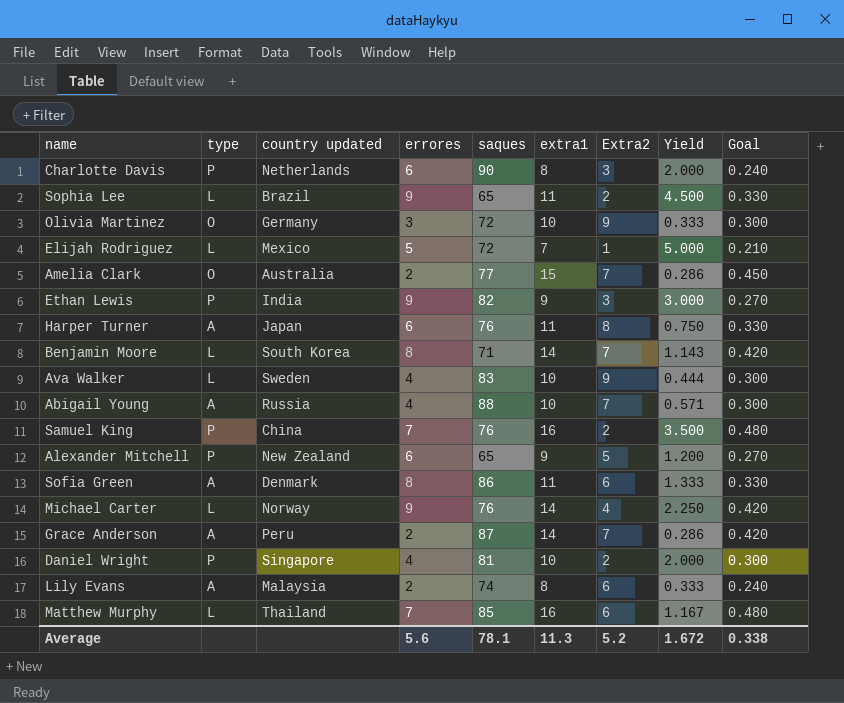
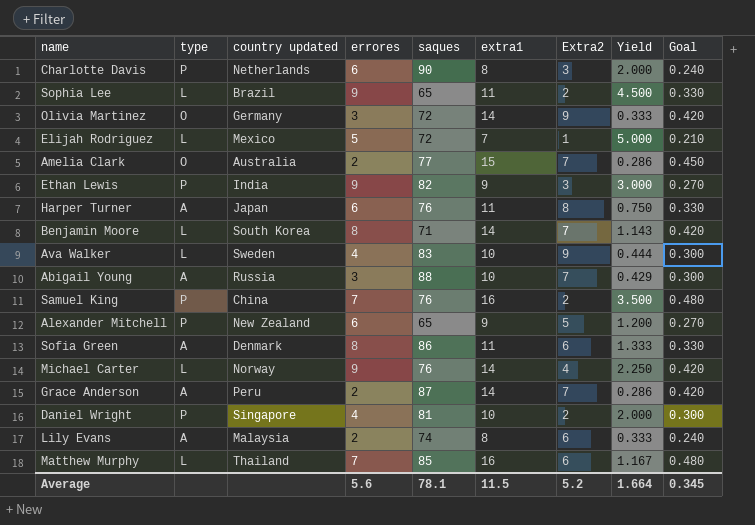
Olivia Martinez | extra1: 10 -> 14
Olivia Martinez | Goal: 0.300 -> 0.420
Abigail Young | errores: 4 -> 3
Abigail Young | Yield: 0.571 -> 0.429
Average | extra1: 11.3 -> 11.5
Average | Yield: 1.672 -> 1.664
Average | Goal: 0.338 -> 0.345

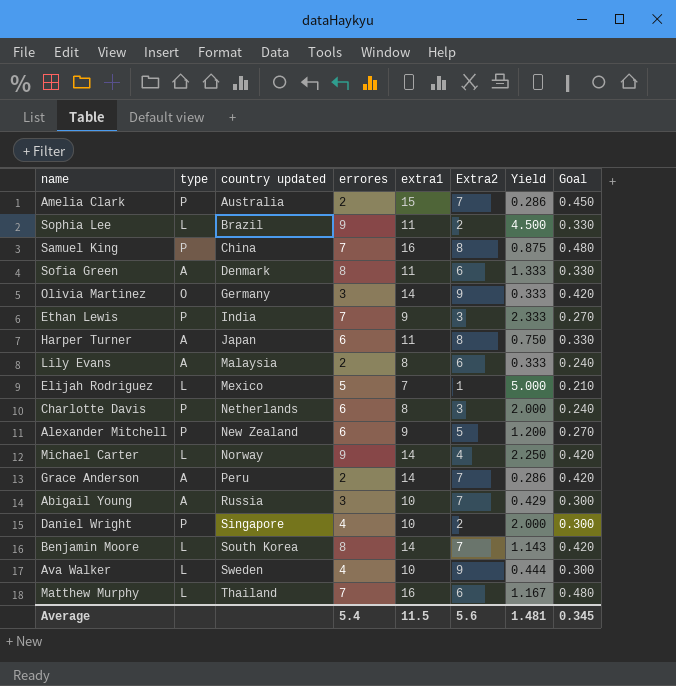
row order: none -> country updated ascending
column saques | position: 5 -> none
Amelia Clark | type: O -> P
Samuel King | Extra2: 2 -> 8
Samuel King | Yield: 3.500 -> 0.875
Ethan Lewis | errores: 9 -> 7
Ethan Lewis | Yield: 3.000 -> 2.333
Average | errores: 5.6 -> 5.4
Average | Extra2: 5.2 -> 5.6
Average | Yield: 1.664 -> 1.481

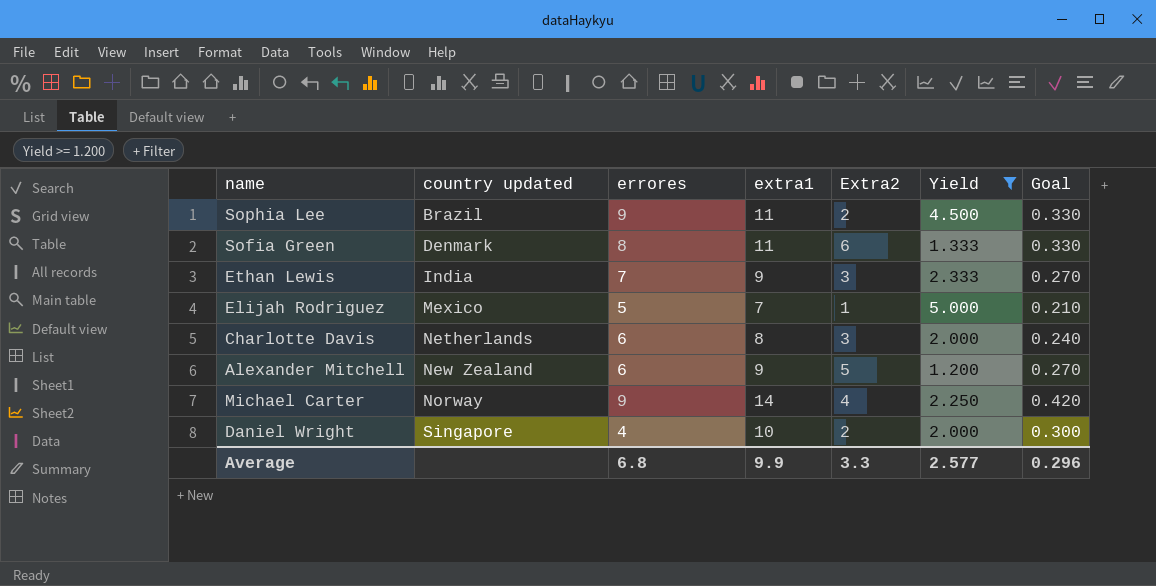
filter: none -> Yield >= 1.200
column type | position: 2 -> none
Average | errores: 5.4 -> 6.8
Average | extra1: 11.5 -> 9.9
Average | Extra2: 5.6 -> 3.3
Average | Yield: 1.481 -> 2.577
Average | Goal: 0.345 -> 0.296

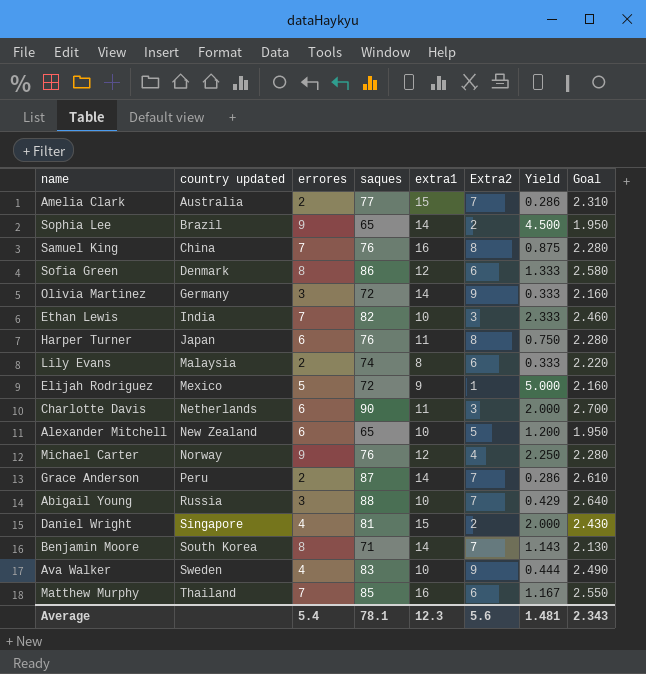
filter: Yield >= 1.200 -> none
column saques | position: none -> 4
column Goal | formula: [extra1] * 0.03 -> [saques] * 0.03
Sophia Lee | extra1: 11 -> 14
Sofia Green | extra1: 11 -> 12
Ethan Lewis | extra1: 9 -> 10
Elijah Rodriguez | extra1: 7 -> 9
Charlotte Davis | extra1: 8 -> 11
Alexander Mitchell | extra1: 9 -> 10
Michael Carter | extra1: 14 -> 12
Daniel Wright | extra1: 10 -> 15
Average | errores: 6.8 -> 5.4
Average | extra1: 9.9 -> 12.3
Average | Extra2: 3.3 -> 5.6
Average | Yield: 2.577 -> 1.481
Average | Goal: 0.296 -> 2.343

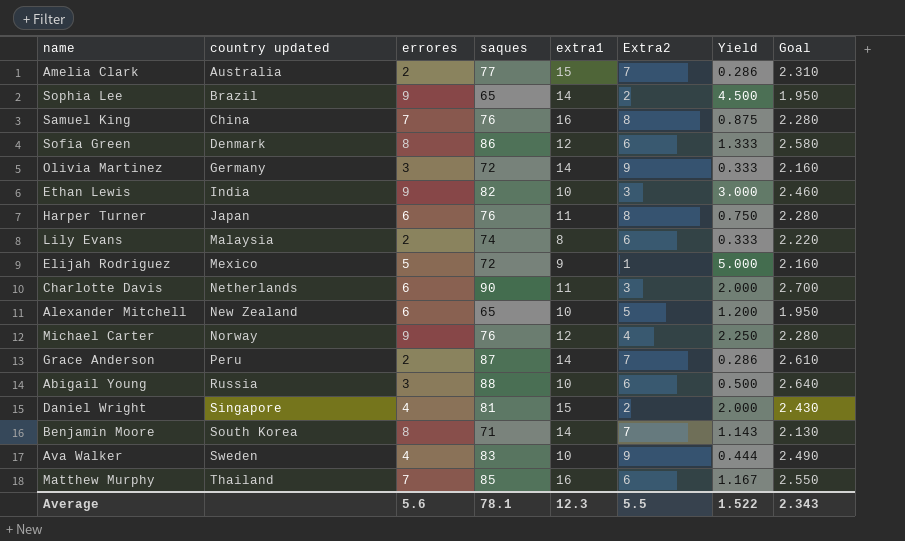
Ethan Lewis | errores: 7 -> 9
Ethan Lewis | Yield: 2.333 -> 3.000
Abigail Young | Extra2: 7 -> 6
Abigail Young | Yield: 0.429 -> 0.500
Average | errores: 5.4 -> 5.6
Average | Extra2: 5.6 -> 5.5
Average | Yield: 1.481 -> 1.522

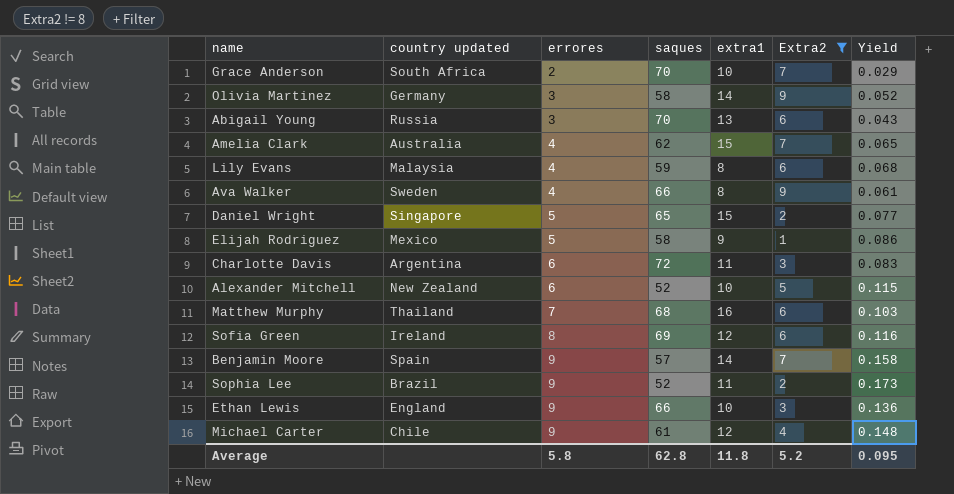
filter: none -> Extra2 != 8
row order: country updated ascending -> errores ascending
column Goal | formula: [saques] * 0.03 -> none
column Yield | formula: [errores] / [Extra2] -> [errores] / [saques]
Grace Anderson | country updated: Peru -> South Africa
Grace Anderson | saques: 87 -> 70
Grace Anderson | extra1: 14 -> 10
Olivia Martinez | saques: 72 -> 58
Abigail Young | saques: 88 -> 70
Abigail Young | extra1: 10 -> 13
Amelia Clark | errores: 2 -> 4
Amelia Clark | saques: 77 -> 62
Lily Evans | errores: 2 -> 4
Lily Evans | saques: 74 -> 59
Ava Walker | saques: 83 -> 66
Ava Walker | extra1: 10 -> 8
Daniel Wright | errores: 4 -> 5
Daniel Wright | saques: 81 -> 65
Elijah Rodriguez | saques: 72 -> 58
Charlotte Davis | country updated: Netherlands -> Argentina
Charlotte Davis | saques: 90 -> 72
Alexander Mitchell | saques: 65 -> 52
Matthew Murphy | saques: 85 -> 68
Sofia Green | country updated: Denmark -> Ireland
Sofia Green | saques: 86 -> 69
Benjamin Moore | country updated: South Korea -> Spain
Benjamin Moore | errores: 8 -> 9
Benjamin Moore | saques: 71 -> 57
Sophia Lee | saques: 65 -> 52
Sophia Lee | extra1: 14 -> 11
Ethan Lewis | country updated: India -> England
Ethan Lewis | saques: 82 -> 66
Michael Carter | country updated: Norway -> Chile
Michael Carter | saques: 76 -> 61
Average | errores: 5.6 -> 5.8
Average | saques: 78.1 -> 62.8
Average | extra1: 12.3 -> 11.8
Average | Extra2: 5.5 -> 5.2
Average | Yield: 1.522 -> 0.095

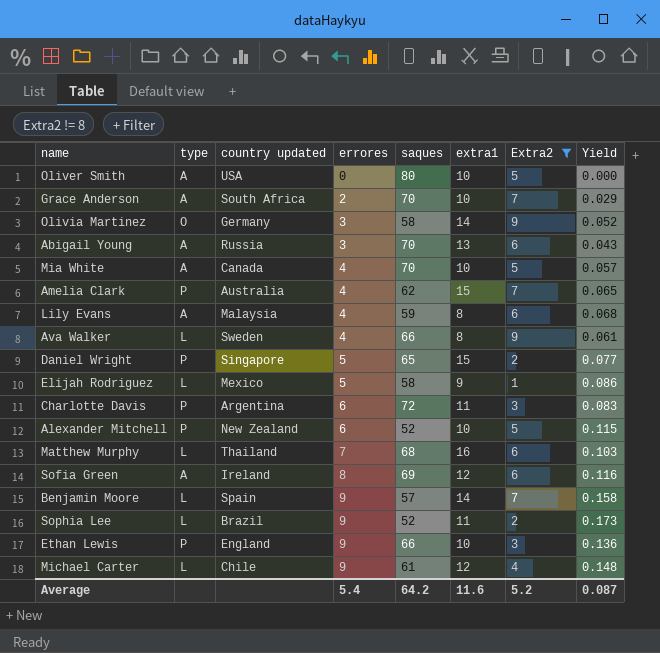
column type | position: none -> 2
row Oliver Smith: none -> A | USA | 0 | 80 | 10 | 5 | 0.000
row Mia White: none -> A | Canada | 4 | 70 | 10 | 5 | 0.057
Average | errores: 5.8 -> 5.4
Average | saques: 62.8 -> 64.2
Average | extra1: 11.8 -> 11.6
Average | Yield: 0.095 -> 0.087

